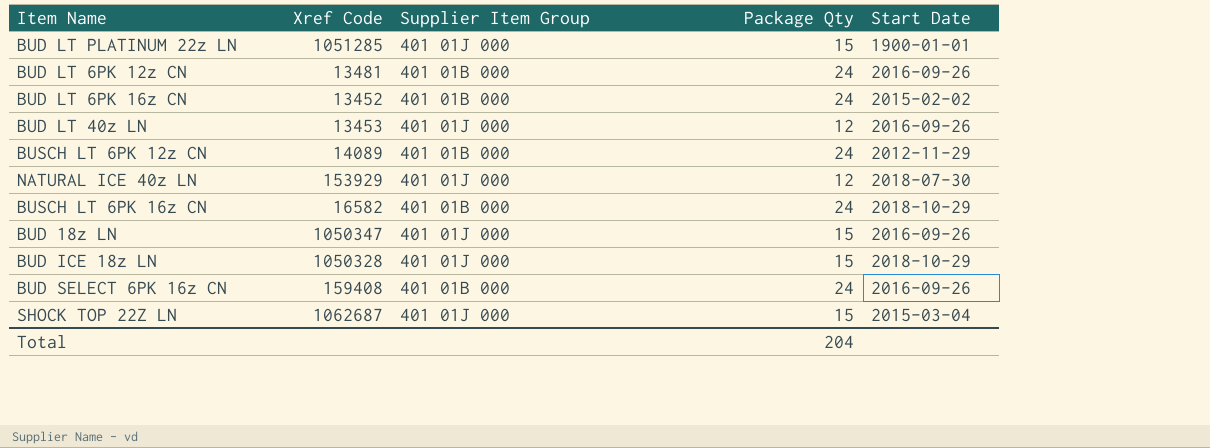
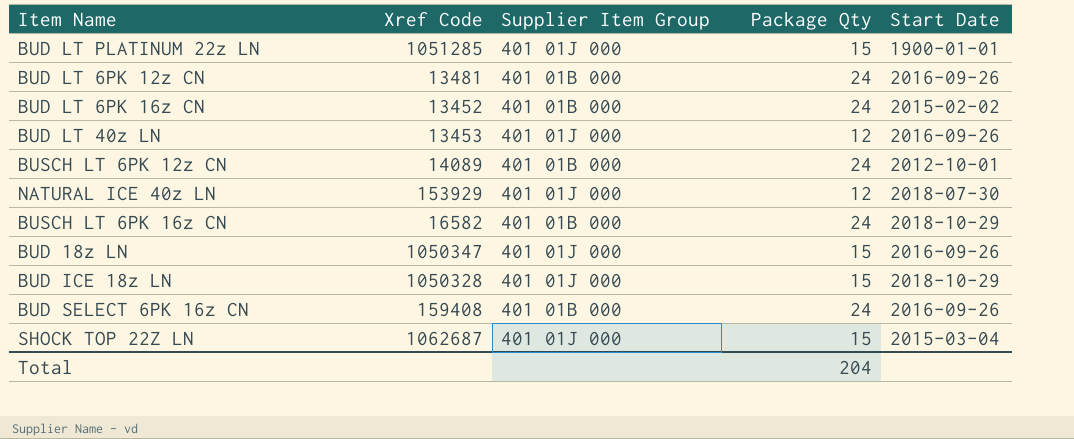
BUSCH LT 6PK 12z CN | Start Date: 2012-11-29 -> 2012-10-01

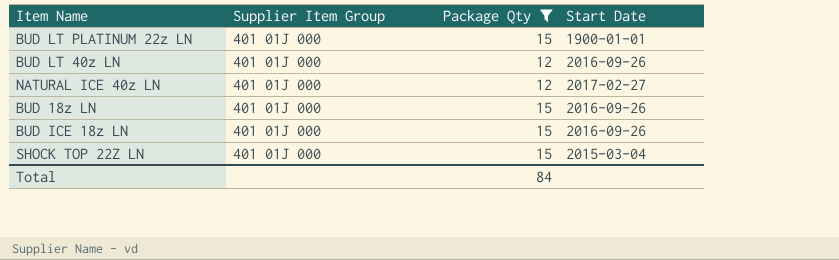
filter: none -> Package Qty != 24
column Xref Code | position: 2 -> none
NATURAL ICE 40z LN | Start Date: 2018-07-30 -> 2017-02-27
BUD ICE 18z LN | Start Date: 2018-10-29 -> 2016-09-26
Total | Package Qty: 204 -> 84

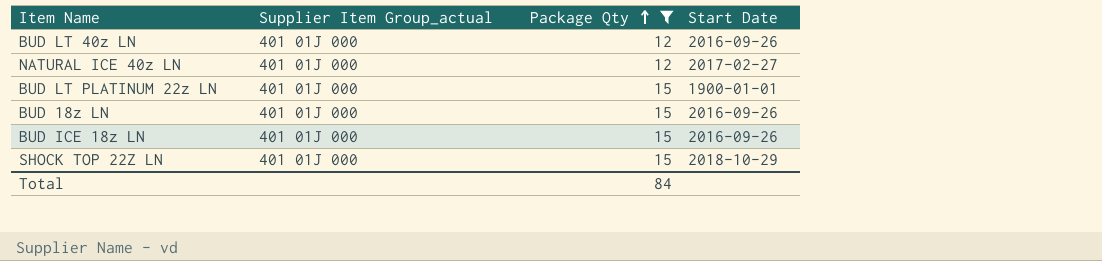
row order: none -> Package Qty ascending
column name: Supplier Item Group -> Supplier Item Group_actual
SHOCK TOP 22Z LN | Start Date: 2015-03-04 -> 2018-10-29

